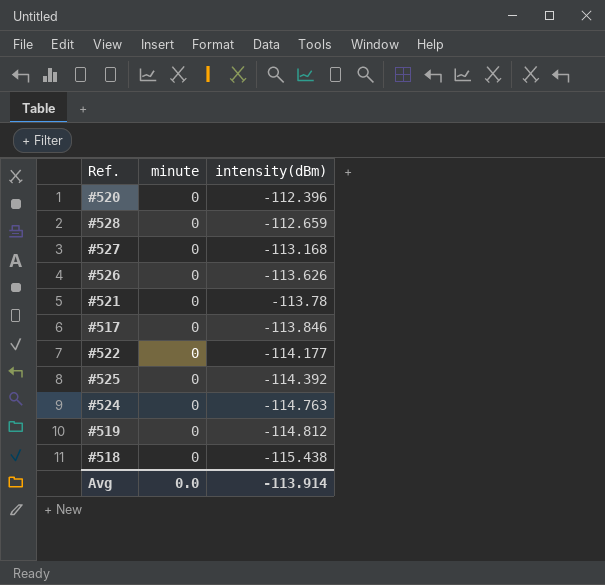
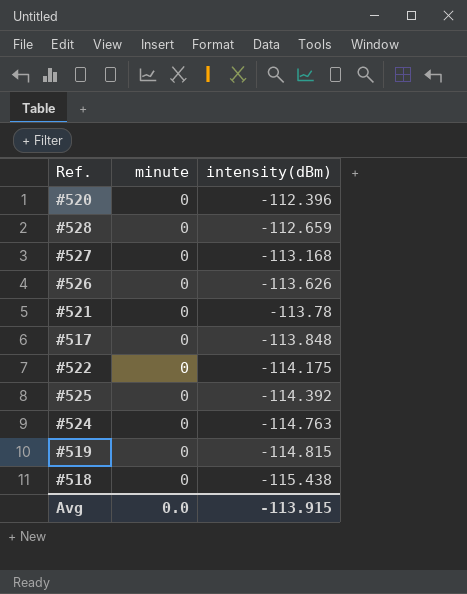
#517 | intensity(dBm): -113.846 -> -113.848
#522 | intensity(dBm): -114.177 -> -114.175
#519 | intensity(dBm): -114.812 -> -114.815
Avg | intensity(dBm): -113.914 -> -113.915

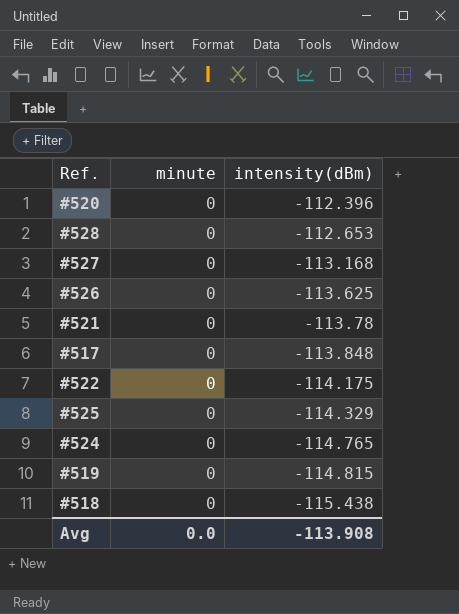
#528 | intensity(dBm): -112.659 -> -112.653
#526 | intensity(dBm): -113.626 -> -113.625
#525 | intensity(dBm): -114.392 -> -114.329
#524 | intensity(dBm): -114.763 -> -114.765
Avg | intensity(dBm): -113.915 -> -113.908

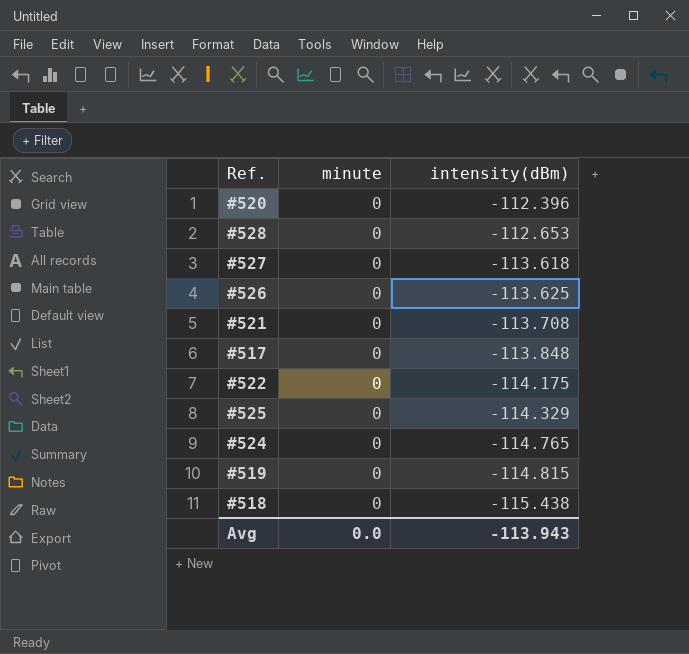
#527 | intensity(dBm): -113.168 -> -113.618
#521 | intensity(dBm): -113.78 -> -113.708
Avg | intensity(dBm): -113.908 -> -113.943

